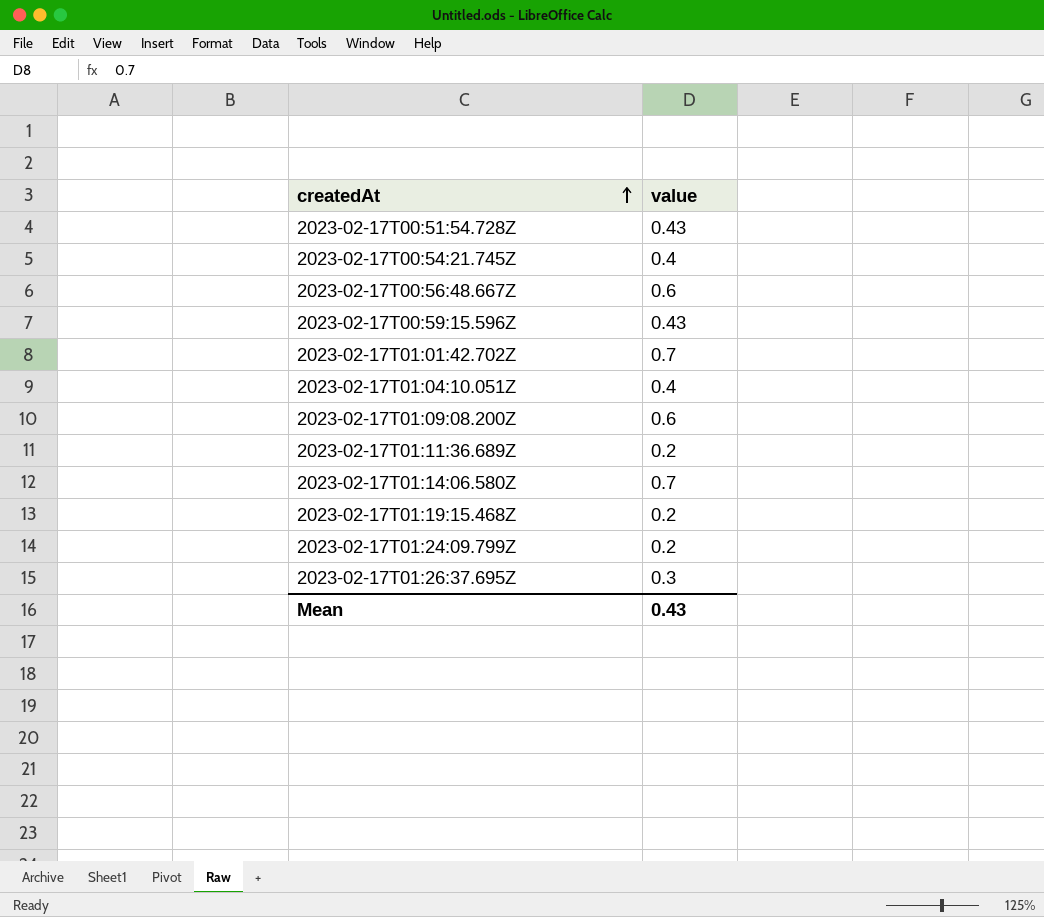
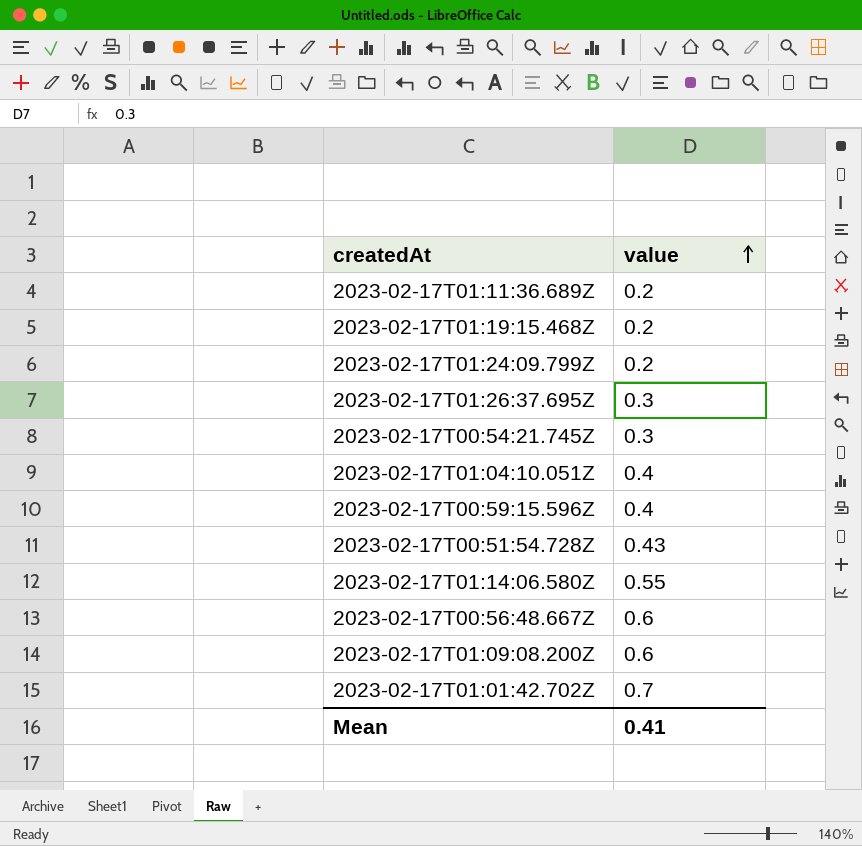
row order: createdAt ascending -> value ascending
2023-02-17T00:54:21.745Z | value: 0.4 -> 0.3
2023-02-17T00:59:15.596Z | value: 0.43 -> 0.4
2023-02-17T01:14:06.580Z | value: 0.7 -> 0.55
Mean | value: 0.43 -> 0.41

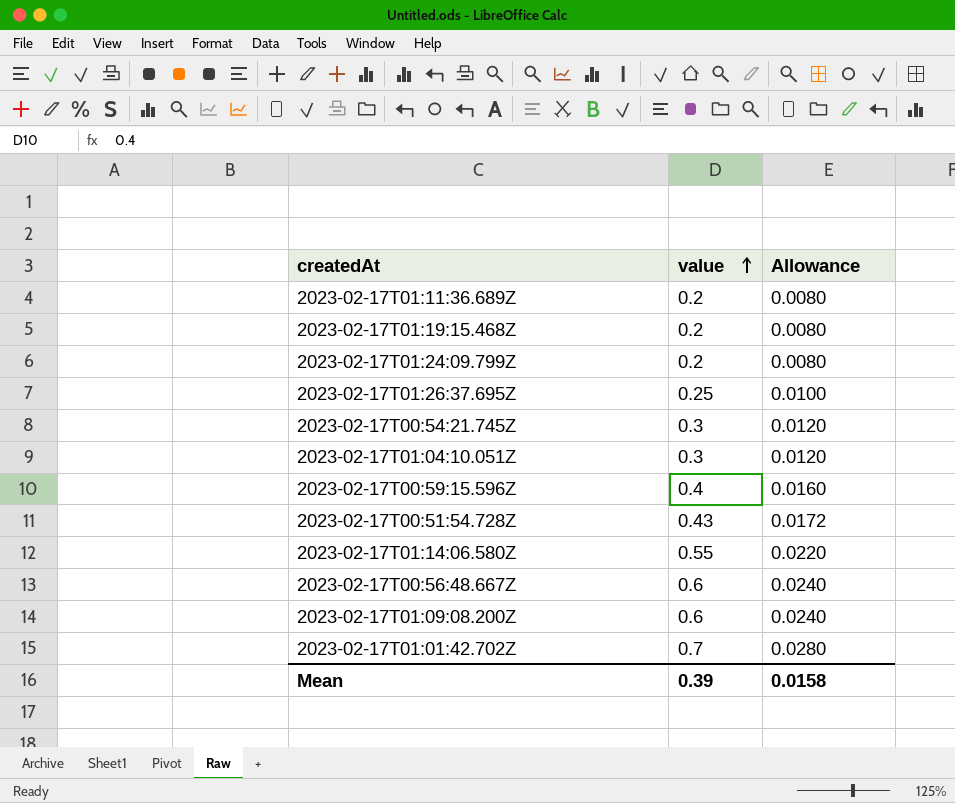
column Allowance | formula: none -> [value] * 0.04
2023-02-17T01:26:37.695Z | value: 0.3 -> 0.25
2023-02-17T01:04:10.051Z | value: 0.4 -> 0.3
Mean | value: 0.41 -> 0.39

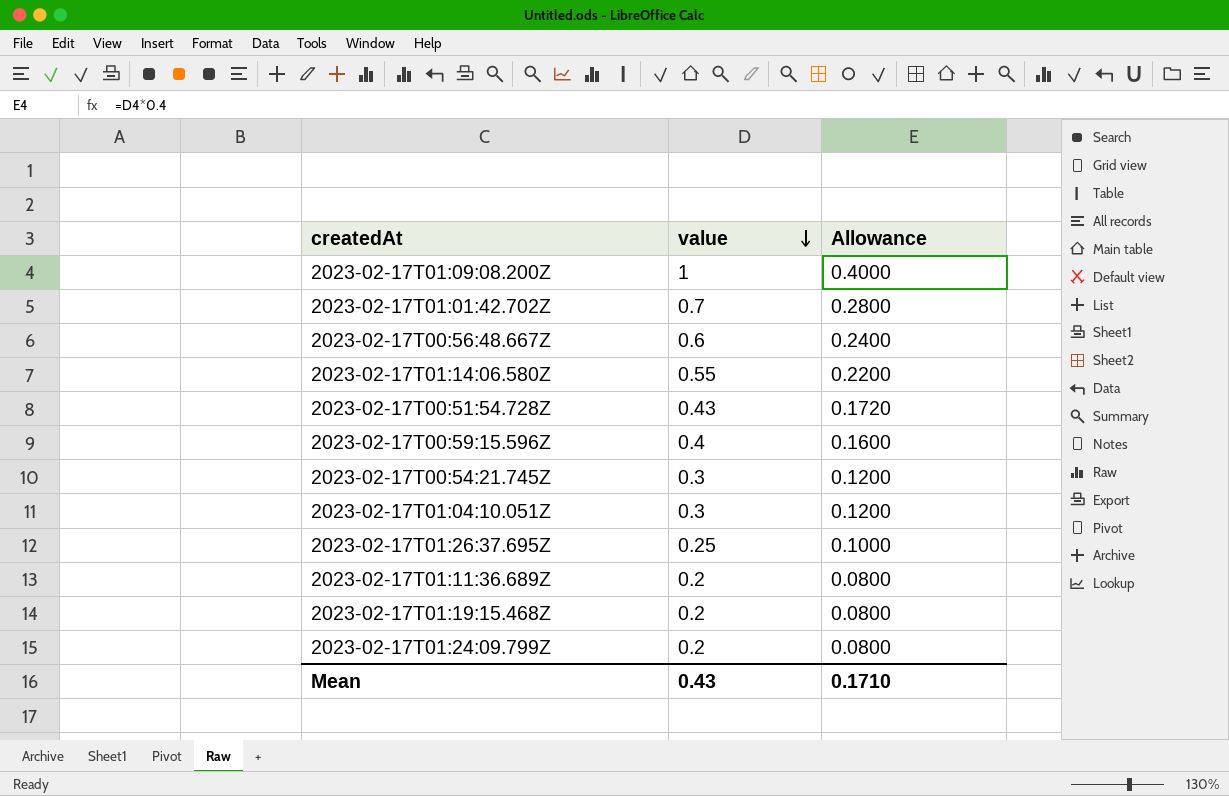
row order: value ascending -> value descending
column Allowance | formula: [value] * 0.04 -> [value] * 0.4
2023-02-17T01:09:08.200Z | value: 0.6 -> 1
Mean | value: 0.39 -> 0.43
Mean | Allowance: 0.0158 -> 0.1710

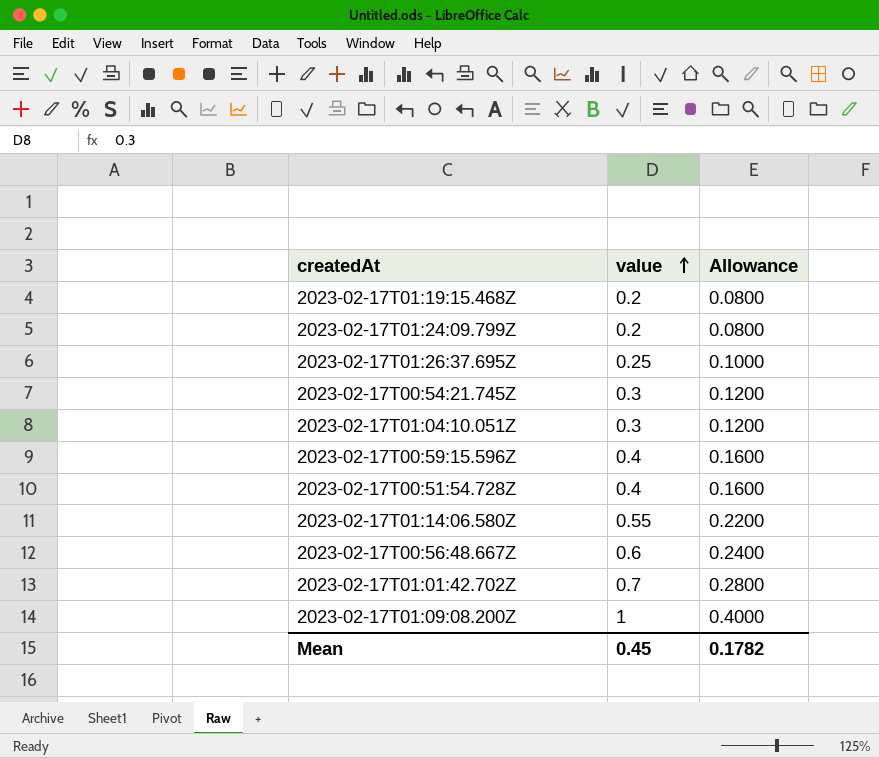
row order: value descending -> value ascending
row 2023-02-17T01:11:36.689Z: 0.2 | 0.0800 -> none
2023-02-17T00:51:54.728Z | value: 0.43 -> 0.4
2023-02-17T00:51:54.728Z | Allowance: 0.1720 -> 0.1600
Mean | value: 0.43 -> 0.45
Mean | Allowance: 0.1710 -> 0.1782

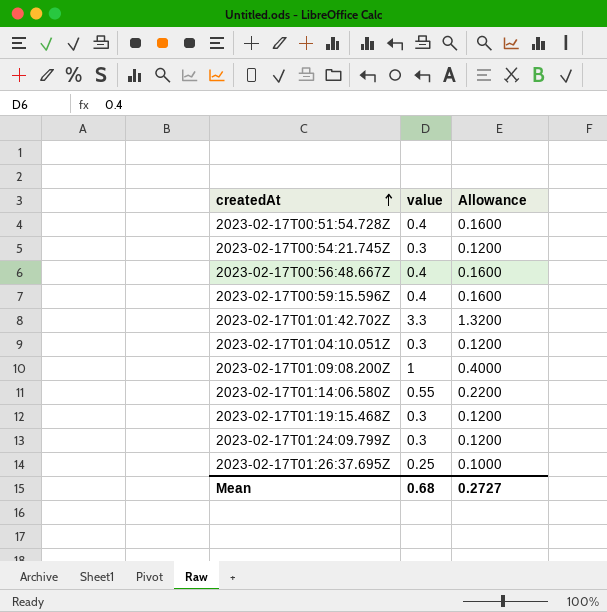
row order: value ascending -> createdAt ascending
2023-02-17T00:56:48.667Z | value: 0.6 -> 0.4
2023-02-17T00:56:48.667Z | Allowance: 0.2400 -> 0.1600
2023-02-17T01:01:42.702Z | value: 0.7 -> 3.3
2023-02-17T01:01:42.702Z | Allowance: 0.2800 -> 1.3200
2023-02-17T01:19:15.468Z | value: 0.2 -> 0.3
2023-02-17T01:19:15.468Z | Allowance: 0.0800 -> 0.1200
2023-02-17T01:24:09.799Z | value: 0.2 -> 0.3
2023-02-17T01:24:09.799Z | Allowance: 0.0800 -> 0.1200
Mean | value: 0.45 -> 0.68
Mean | Allowance: 0.1782 -> 0.2727

